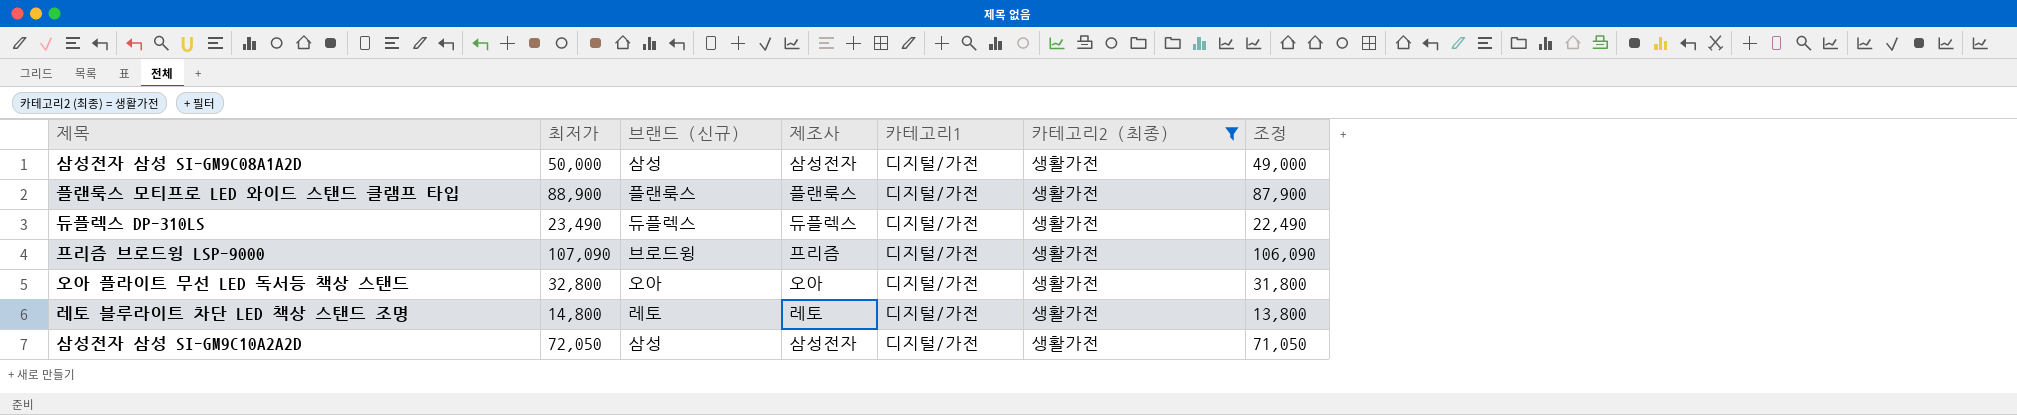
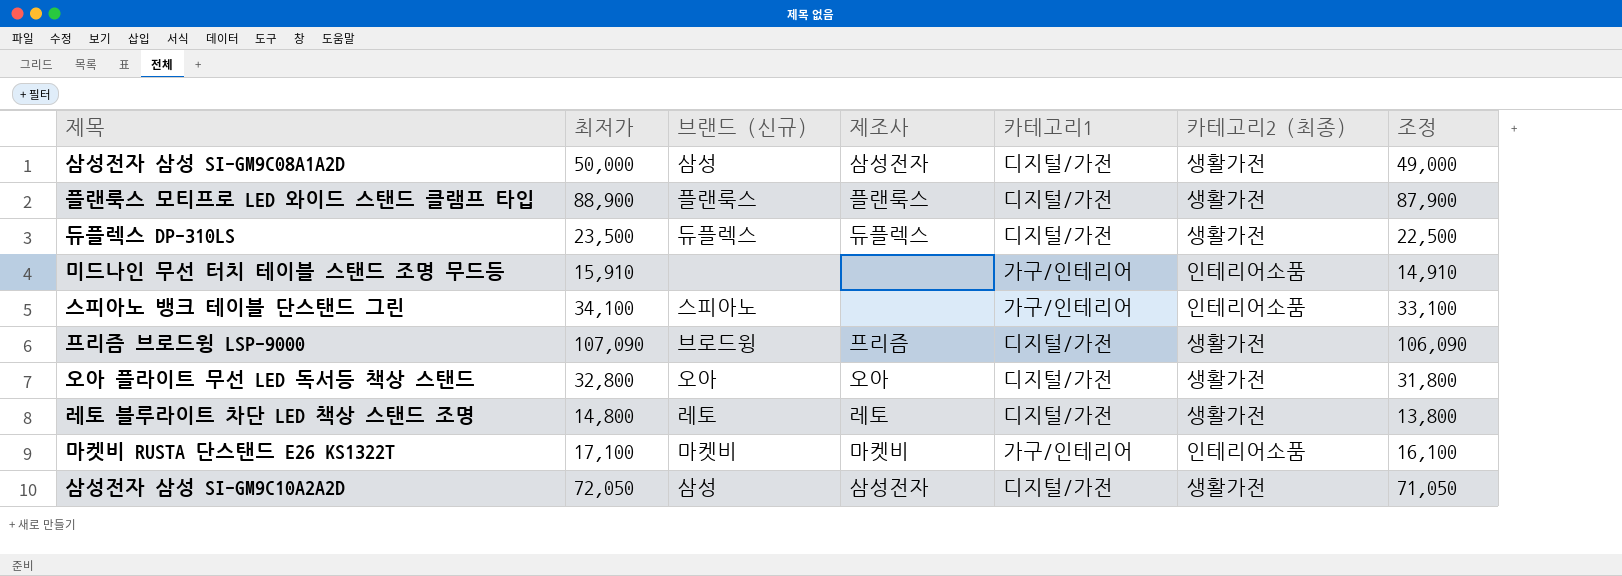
filter: 카테고리2 (최종) = 생활가전 -> none
듀플렉스 DP-310LS | 최저가: 23,490 -> 23,500
듀플렉스 DP-310LS | 조정: 22,490 -> 22,500

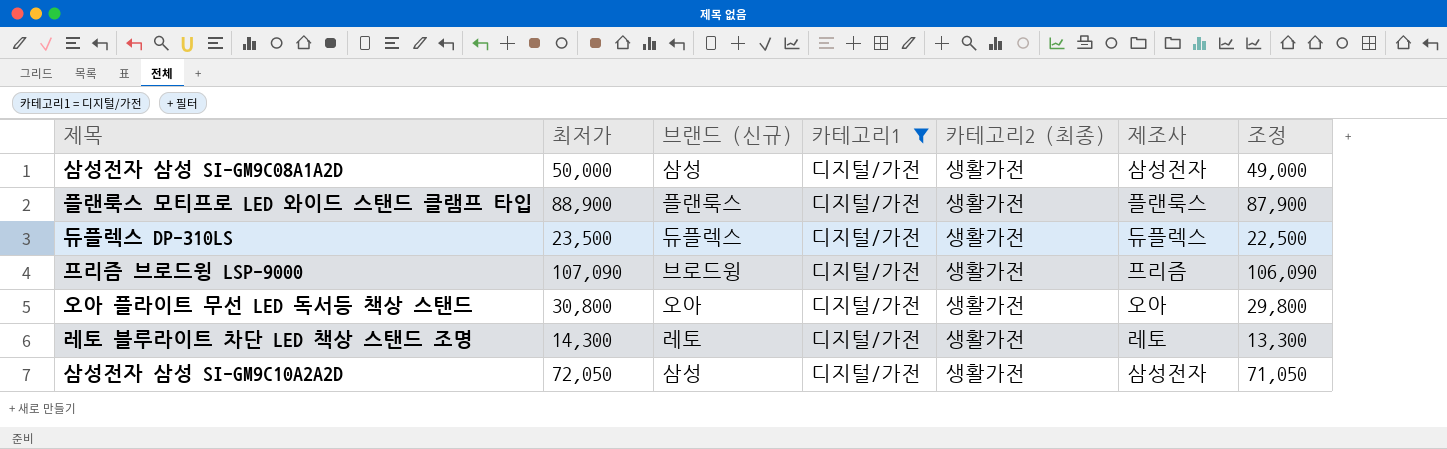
filter: none -> 카테고리1 = 디지털/가전
column 제조사 | position: 4 -> 6
오아 플라이트 무선 LED 독서등 책상 스탠드 | 최저가: 32,800 -> 30,800
오아 플라이트 무선 LED 독서등 책상 스탠드 | 조정: 31,800 -> 29,800
레토 블루라이트 차단 LED 책상 스탠드 조명 | 최저가: 14,800 -> 14,300
레토 블루라이트 차단 LED 책상 스탠드 조명 | 조정: 13,800 -> 13,300

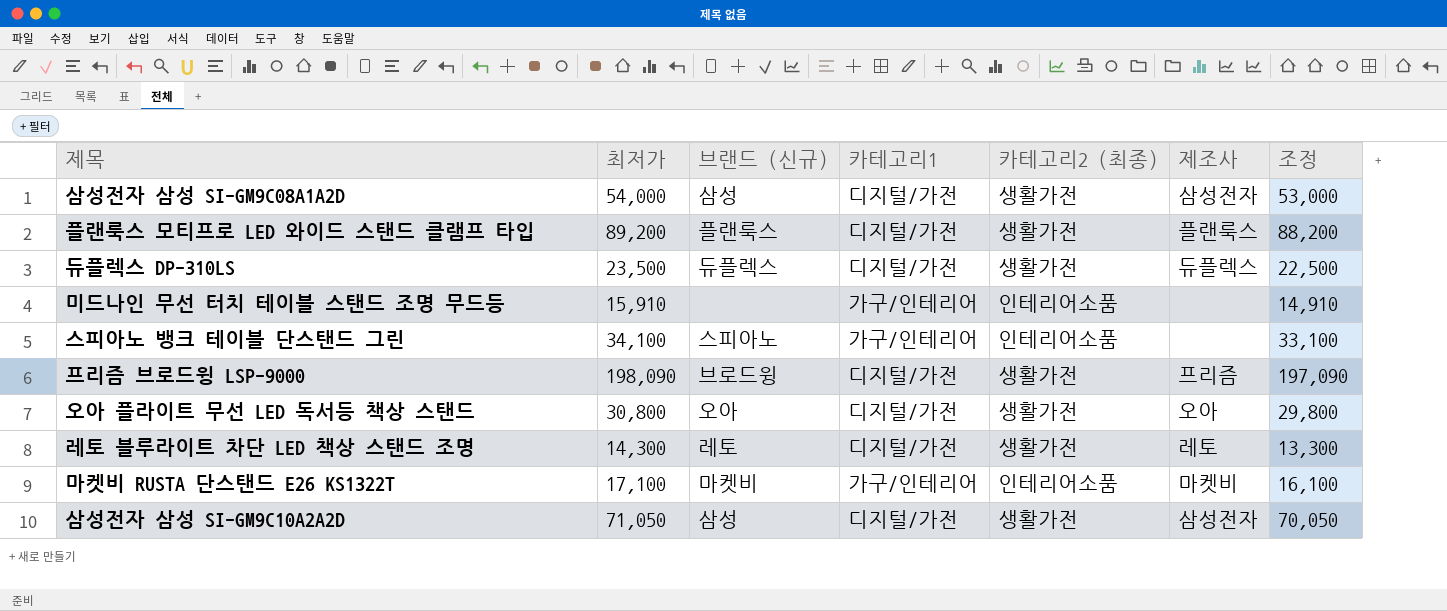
filter: 카테고리1 = 디지털/가전 -> none
삼성전자 삼성 SI-GM9C08A1A2D | 최저가: 50,000 -> 54,000
삼성전자 삼성 SI-GM9C08A1A2D | 조정: 49,000 -> 53,000
플랜룩스 모티프로 LED 와이드 스탠드 클램프 타입 | 최저가: 88,900 -> 89,200
플랜룩스 모티프로 LED 와이드 스탠드 클램프 타입 | 조정: 87,900 -> 88,200
프리즘 브로드윙 LSP-9000 | 최저가: 107,090 -> 198,090
프리즘 브로드윙 LSP-9000 | 조정: 106,090 -> 197,090
삼성전자 삼성 SI-GM9C10A2A2D | 최저가: 72,050 -> 71,050
삼성전자 삼성 SI-GM9C10A2A2D | 조정: 71,050 -> 70,050

